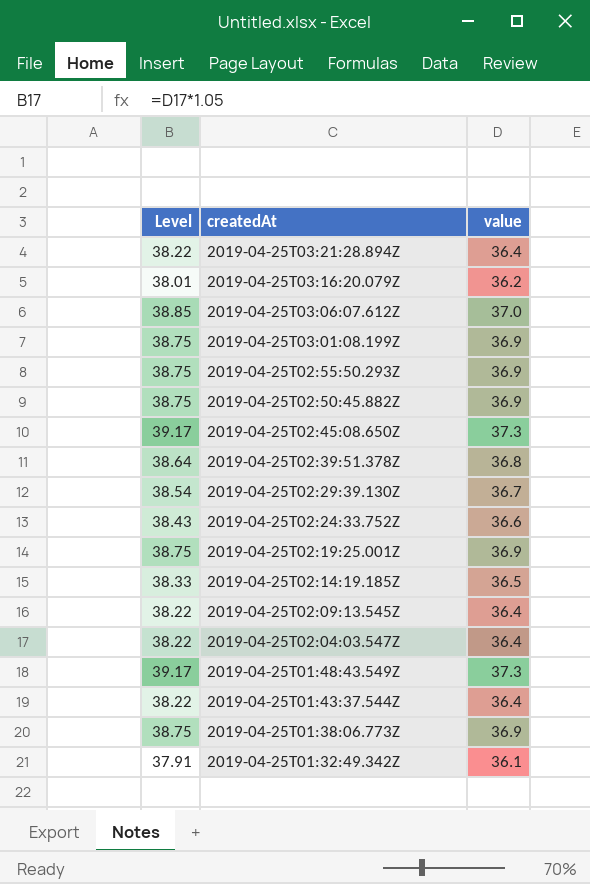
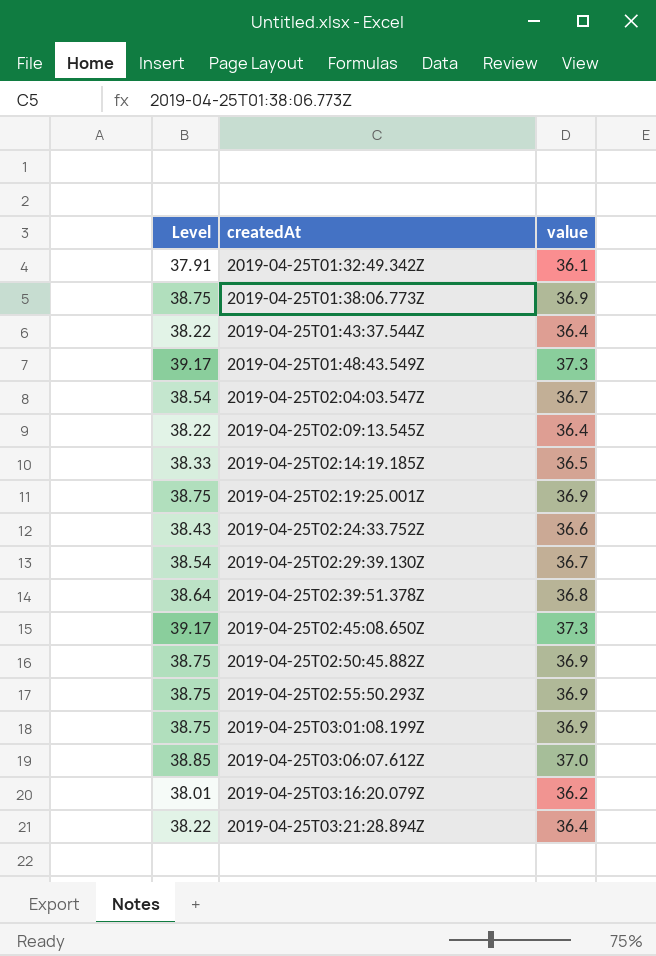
row order: createdAt descending -> createdAt ascending
2019-04-25T02:04:03.547Z | Level: 38.22 -> 38.54
2019-04-25T02:04:03.547Z | value: 36.4 -> 36.7

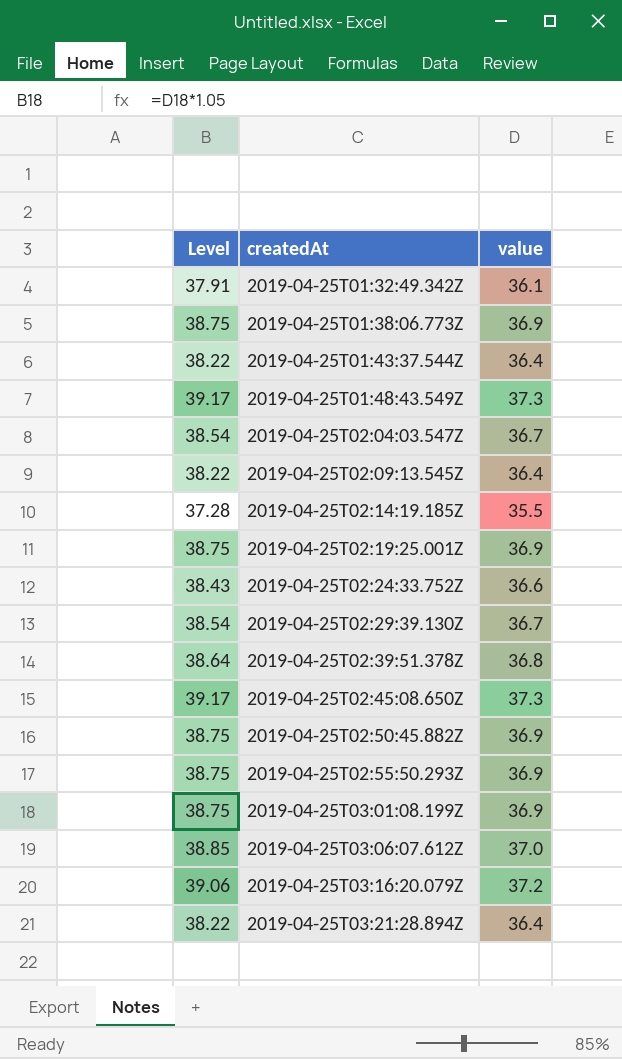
2019-04-25T02:14:19.185Z | Level: 38.33 -> 37.28
2019-04-25T02:14:19.185Z | value: 36.5 -> 35.5
2019-04-25T03:16:20.079Z | Level: 38.01 -> 39.06
2019-04-25T03:16:20.079Z | value: 36.2 -> 37.2

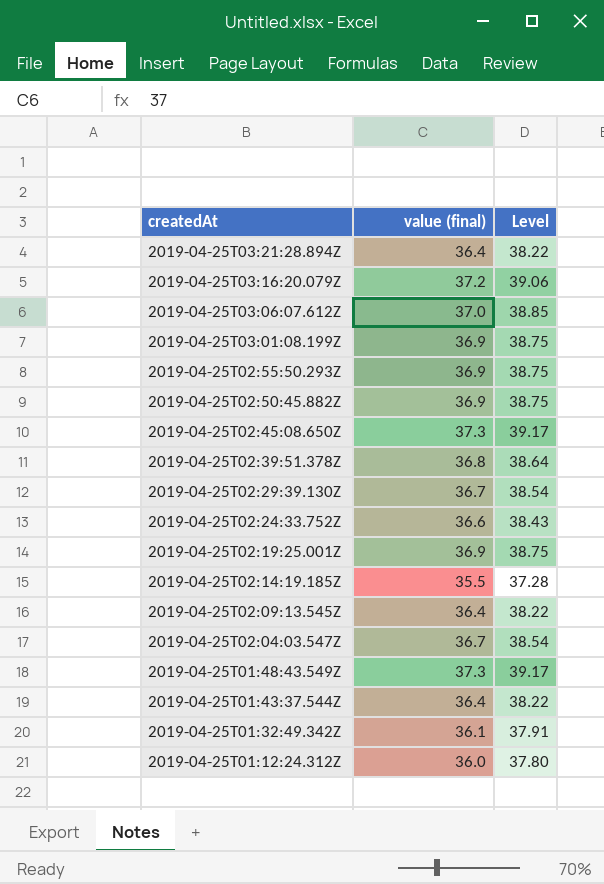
row order: createdAt ascending -> createdAt descending
column name: value -> value (final)
column Level | position: 1 -> 3
row 2019-04-25T01:38:06.773Z: 38.75 | 36.9 -> none
row 2019-04-25T01:12:24.312Z: none -> 36.0 | 37.80

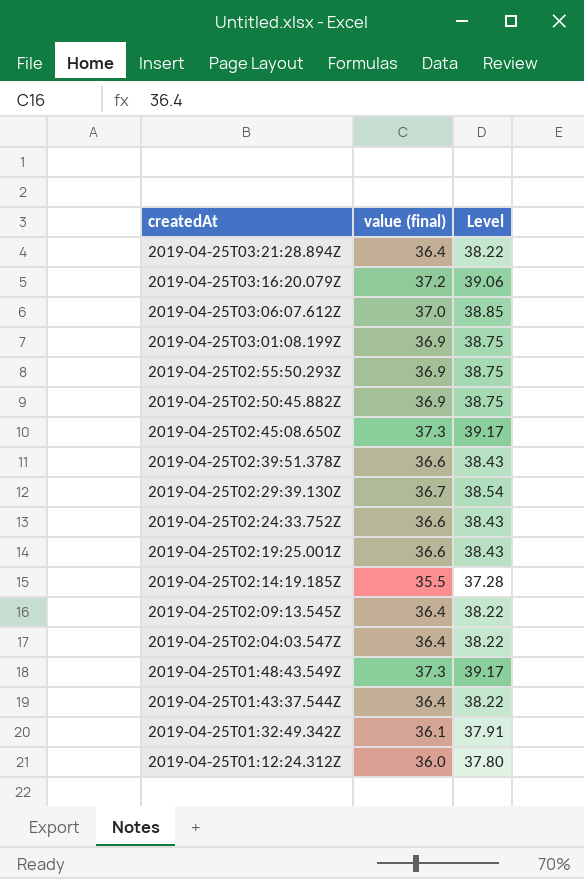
2019-04-25T02:39:51.378Z | value (final): 36.8 -> 36.6
2019-04-25T02:39:51.378Z | Level: 38.64 -> 38.43
2019-04-25T02:19:25.001Z | value (final): 36.9 -> 36.6
2019-04-25T02:19:25.001Z | Level: 38.75 -> 38.43
2019-04-25T02:04:03.547Z | value (final): 36.7 -> 36.4
2019-04-25T02:04:03.547Z | Level: 38.54 -> 38.22

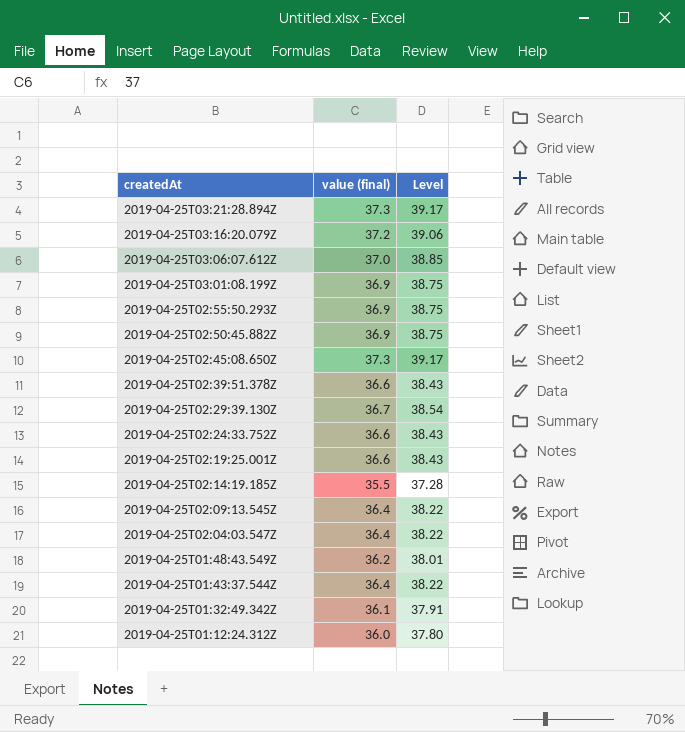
2019-04-25T03:21:28.894Z | value (final): 36.4 -> 37.3
2019-04-25T03:21:28.894Z | Level: 38.22 -> 39.17
2019-04-25T01:48:43.549Z | value (final): 37.3 -> 36.2
2019-04-25T01:48:43.549Z | Level: 39.17 -> 38.01

